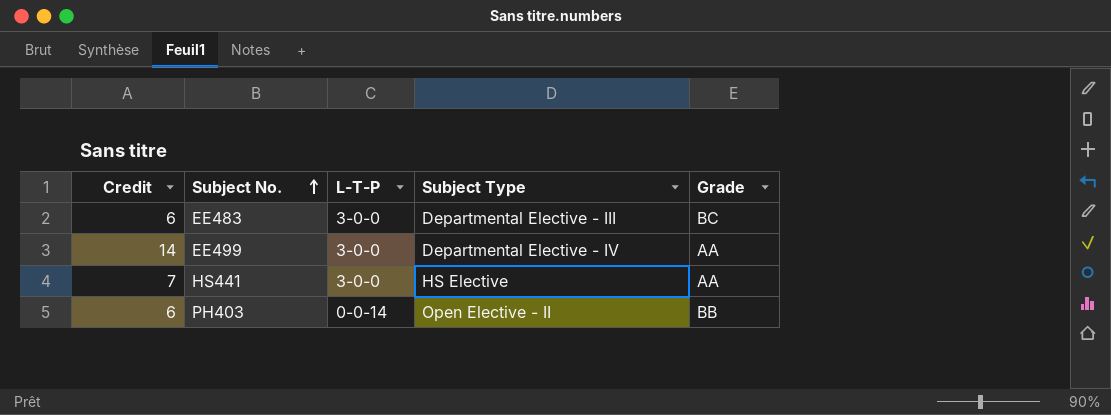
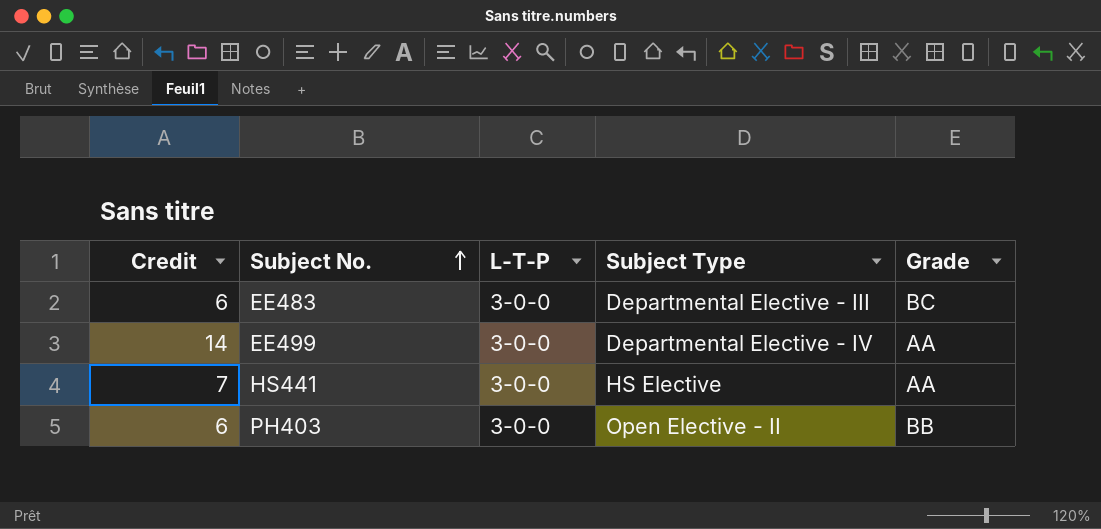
PH403 | L-T-P: 0-0-14 -> 3-0-0

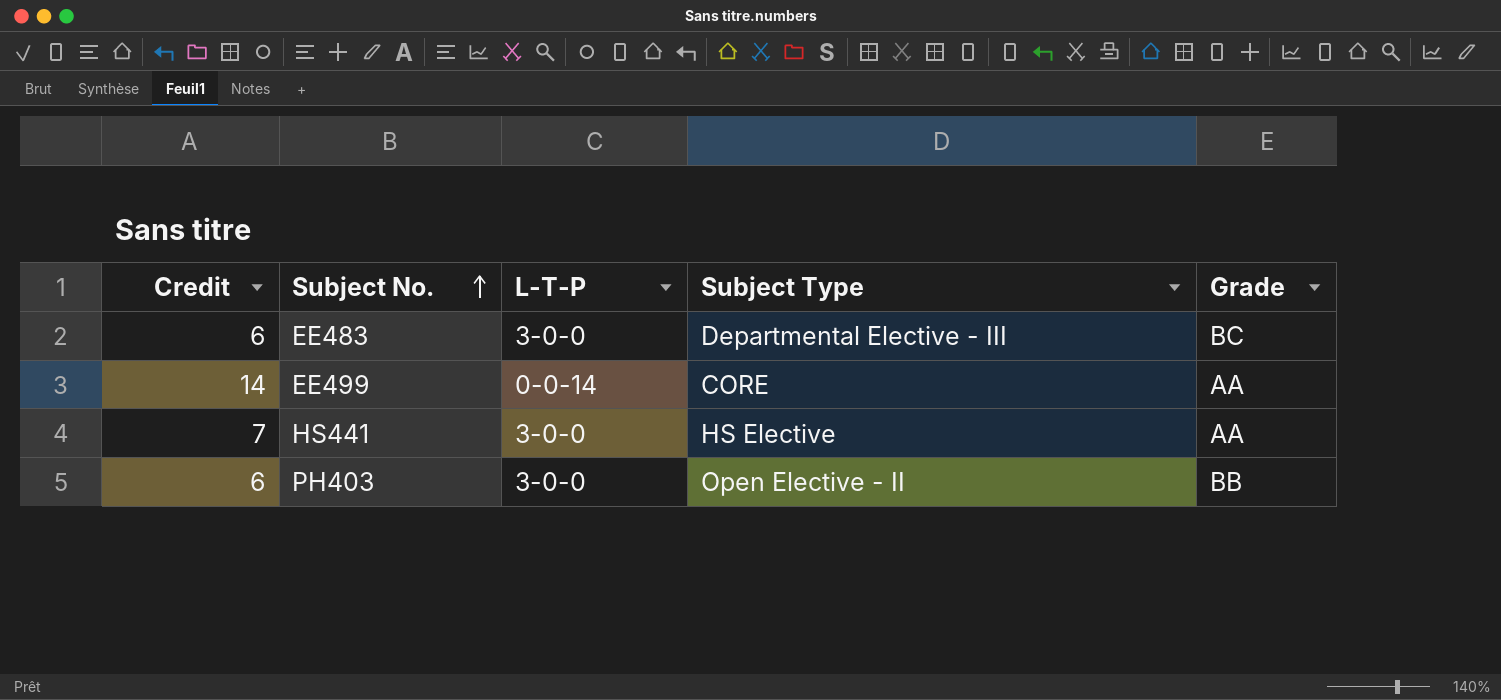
EE499 | L-T-P: 3-0-0 -> 0-0-14
EE499 | Subject Type: Departmental Elective - IV -> CORE

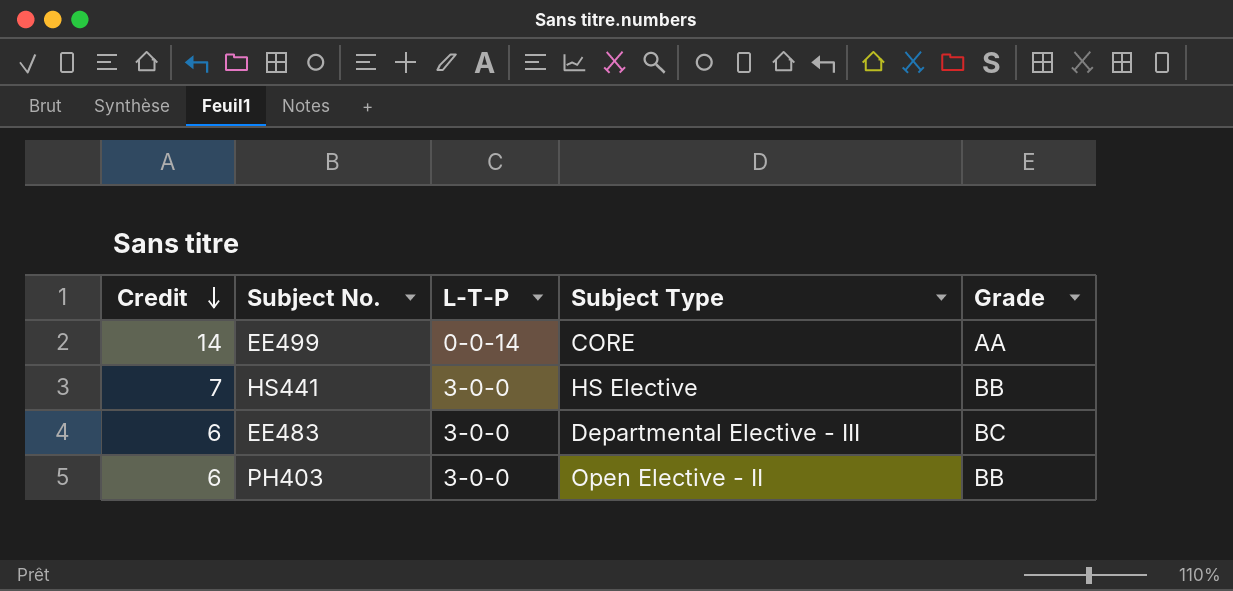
row order: Subject No. ascending -> Credit descending
HS441 | Grade: AA -> BB

